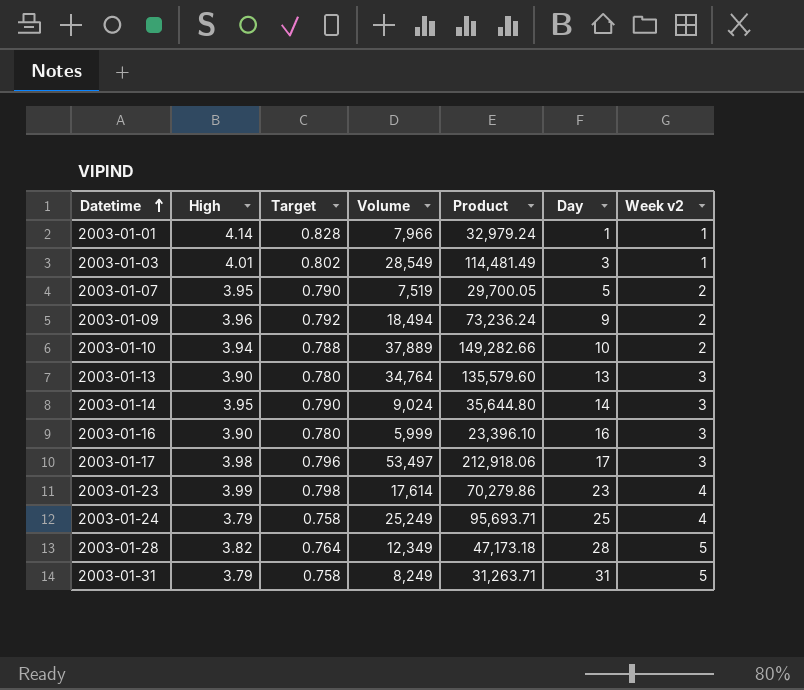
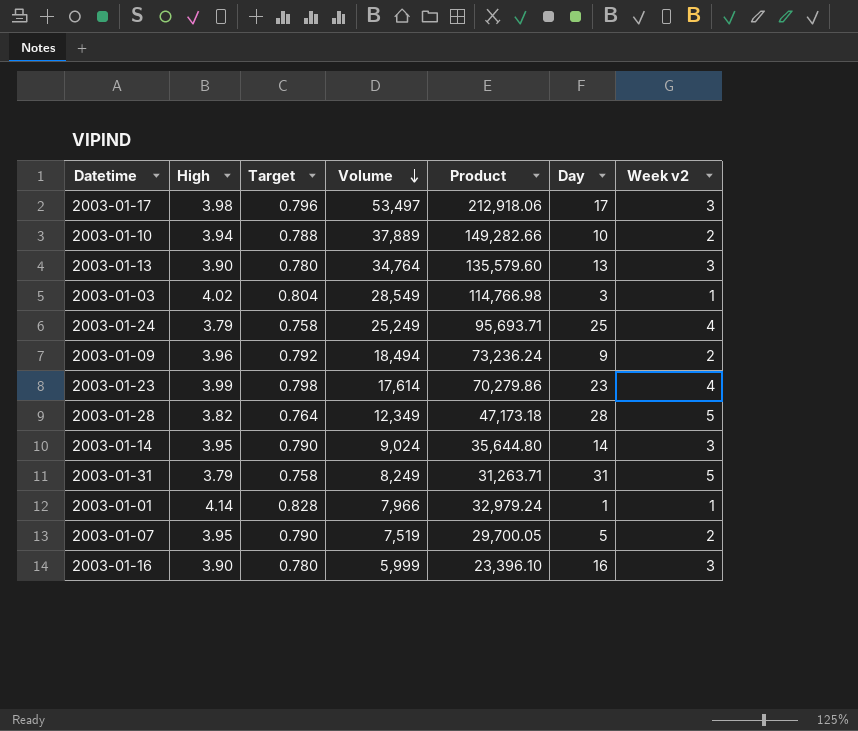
row order: Datetime ascending -> Volume descending
2003-01-03 | High: 4.01 -> 4.02
2003-01-03 | Target: 0.802 -> 0.804
2003-01-03 | Product: 114,481.49 -> 114,766.98

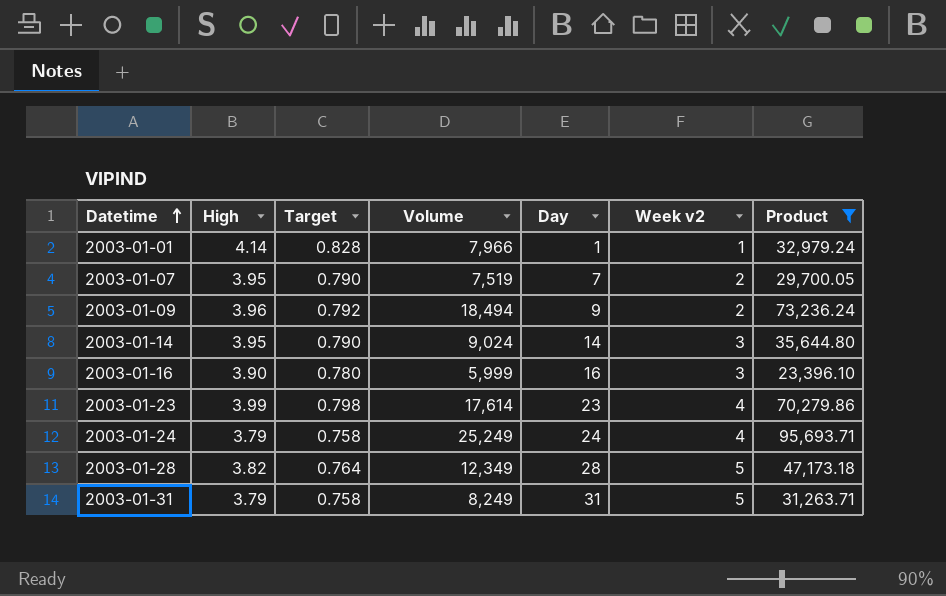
filter: none -> Product <= 95,693.71
row order: Volume descending -> Datetime ascending
column Product | position: 5 -> 7
2003-01-07 | Day: 5 -> 7
2003-01-24 | Day: 25 -> 24

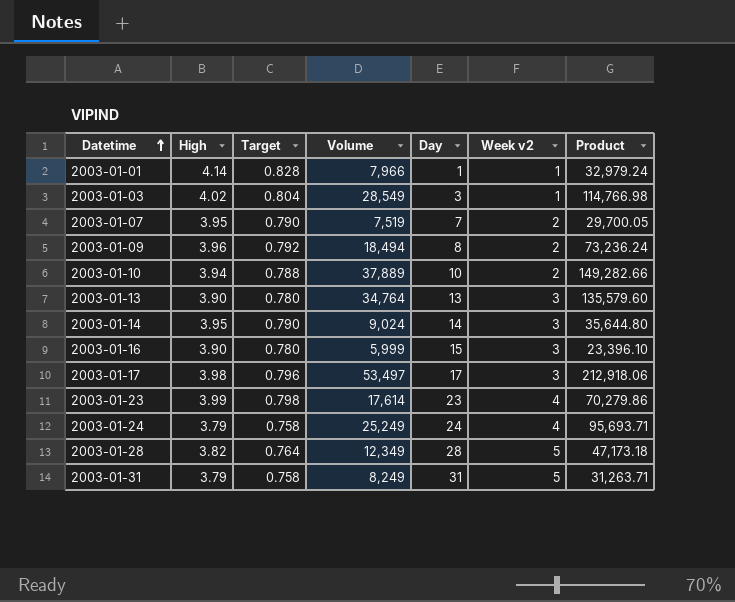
filter: Product <= 95,693.71 -> none
2003-01-09 | Day: 9 -> 8
2003-01-16 | Day: 16 -> 15

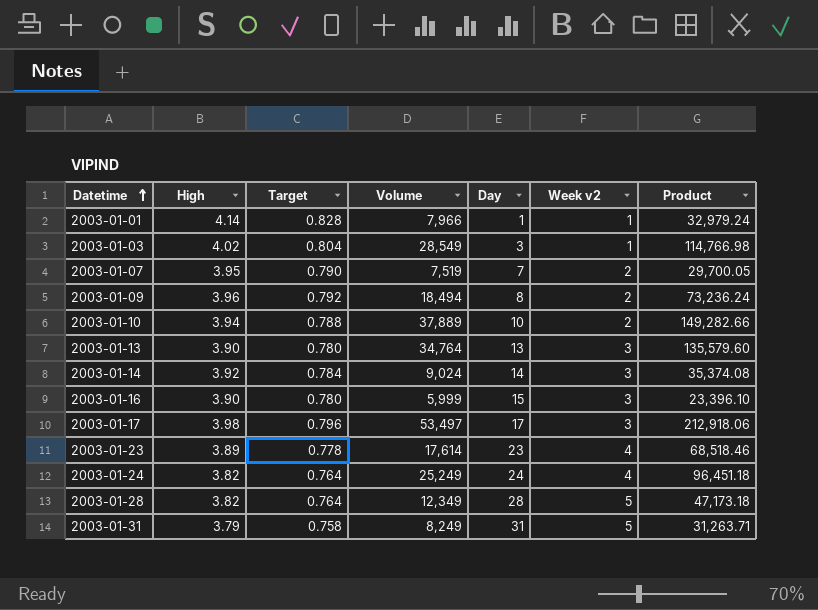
2003-01-14 | High: 3.95 -> 3.92
2003-01-14 | Target: 0.790 -> 0.784
2003-01-14 | Product: 35,644.80 -> 35,374.08
2003-01-23 | High: 3.99 -> 3.89
2003-01-23 | Target: 0.798 -> 0.778
2003-01-23 | Product: 70,279.86 -> 68,518.46
2003-01-24 | High: 3.79 -> 3.82
2003-01-24 | Target: 0.758 -> 0.764
2003-01-24 | Product: 95,693.71 -> 96,451.18

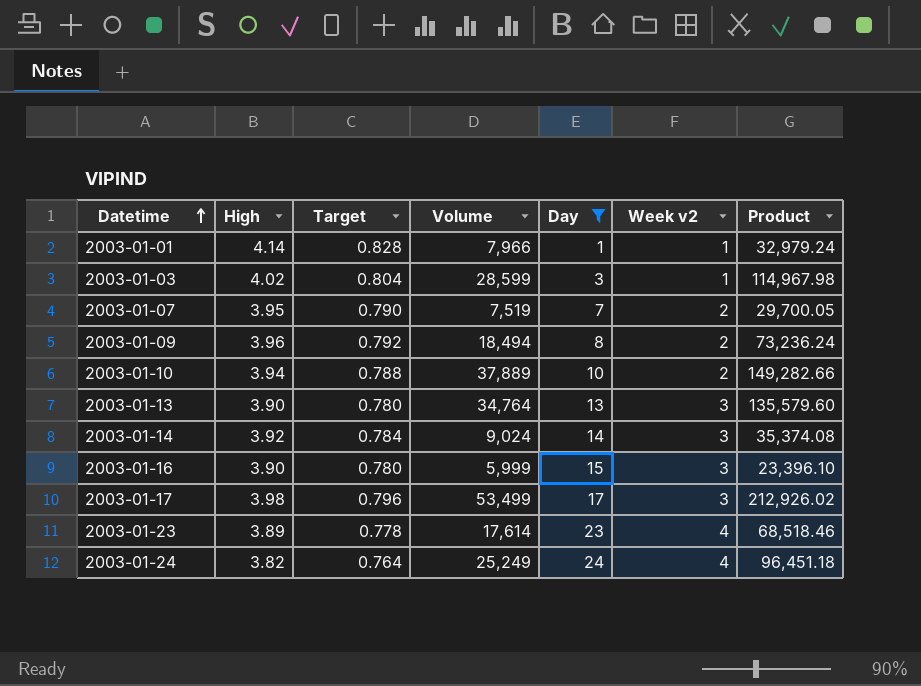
filter: none -> Day <= 24
2003-01-03 | Volume: 28,549 -> 28,599
2003-01-03 | Product: 114,766.98 -> 114,967.98
2003-01-17 | Volume: 53,497 -> 53,499
2003-01-17 | Product: 212,918.06 -> 212,926.02

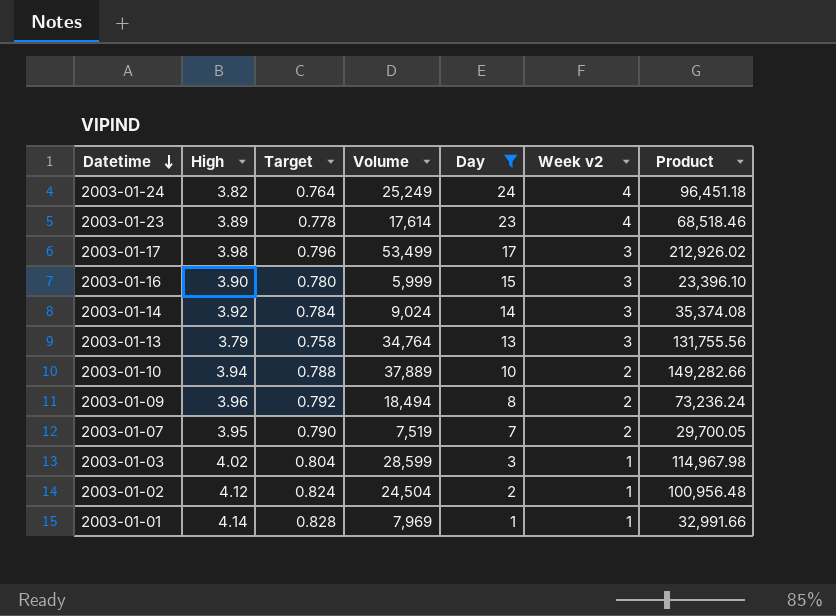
row order: Datetime ascending -> Datetime descending
2003-01-13 | High: 3.90 -> 3.79
2003-01-13 | Target: 0.780 -> 0.758
2003-01-13 | Product: 135,579.60 -> 131,755.56
row 2003-01-02: none -> 4.12 | 0.824 | 24,504 | 2 | 1 | 100,956.48
2003-01-01 | Volume: 7,966 -> 7,969
2003-01-01 | Product: 32,979.24 -> 32,991.66

